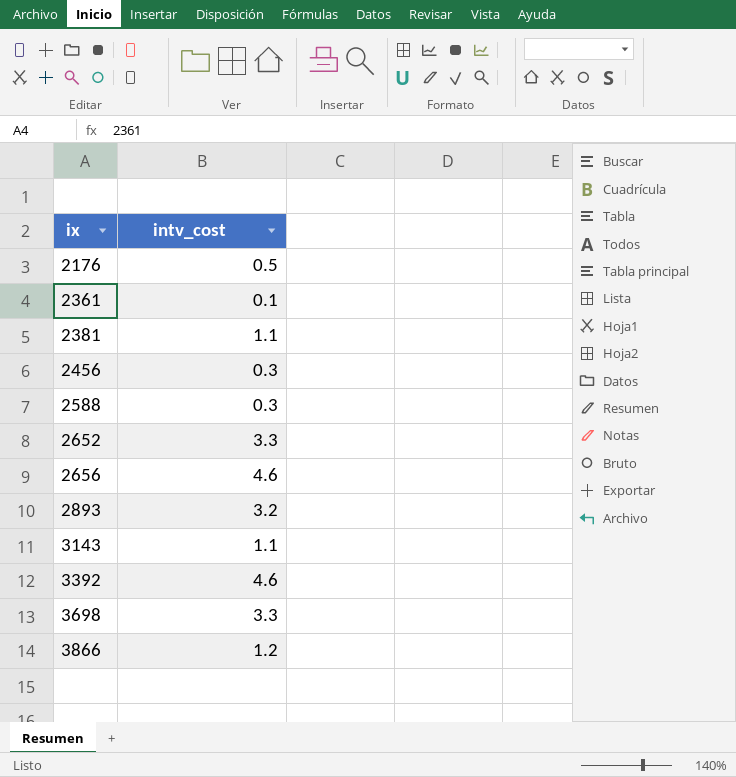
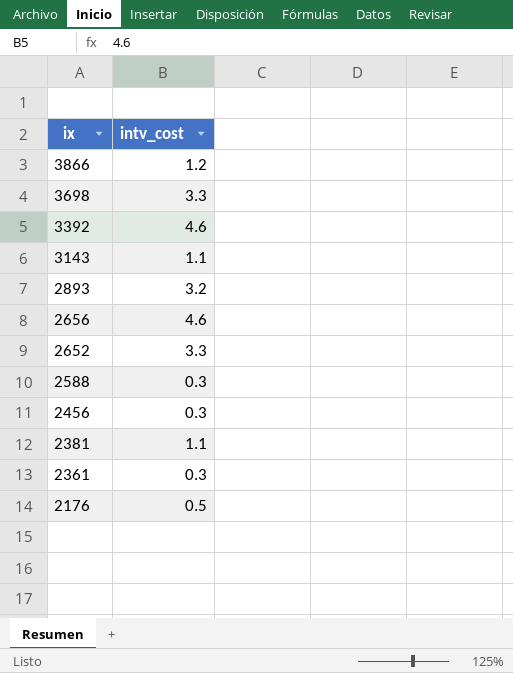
row order: ix ascending -> ix descending
2361 | intv_cost: 0.1 -> 0.3

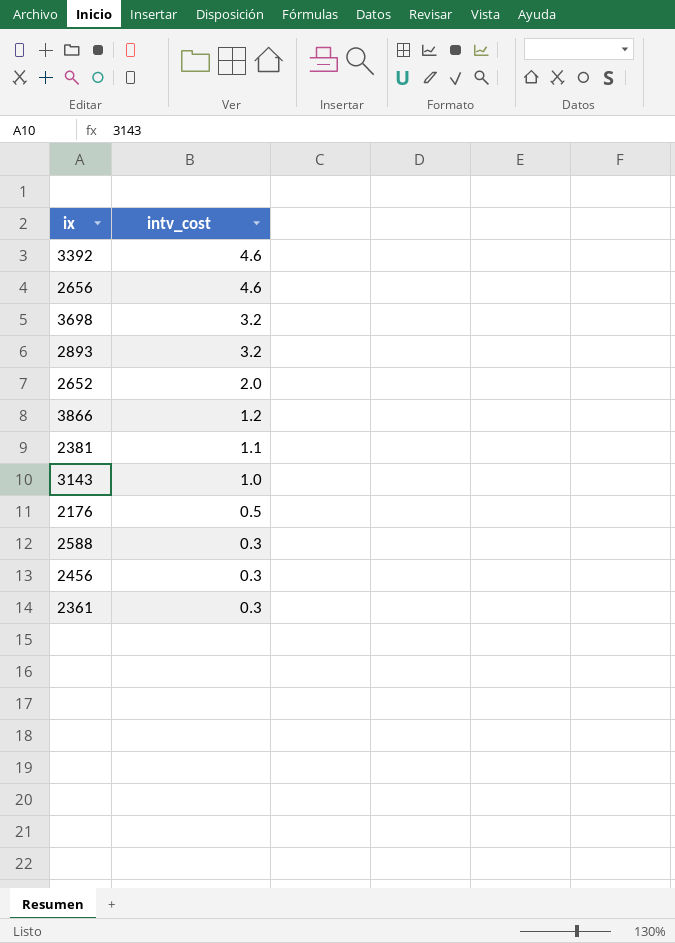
row order: ix descending -> intv_cost descending
3698 | intv_cost: 3.3 -> 3.2
2652 | intv_cost: 3.3 -> 2.0
3143 | intv_cost: 1.1 -> 1.0

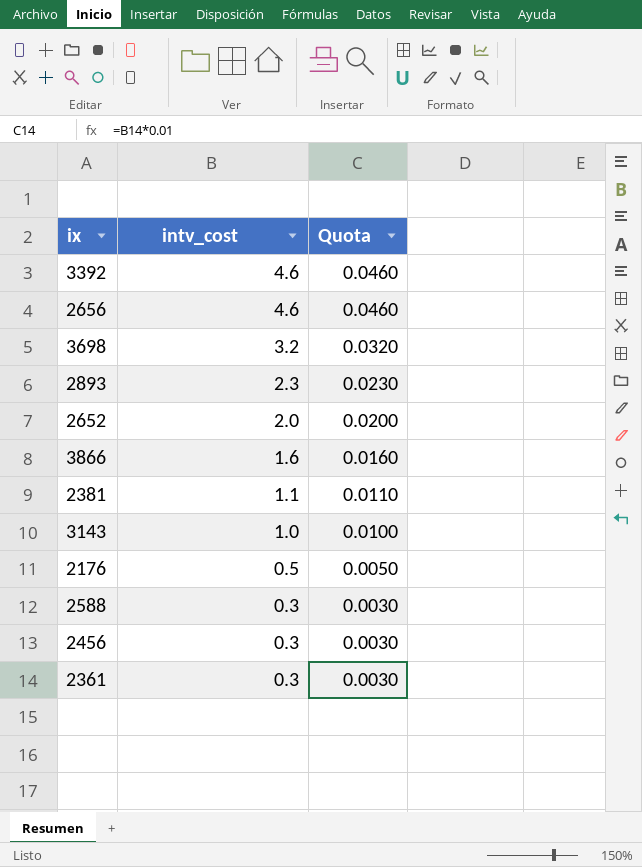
column Quota | formula: none -> [intv_cost] * 0.01
2893 | intv_cost: 3.2 -> 2.3
3866 | intv_cost: 1.2 -> 1.6

